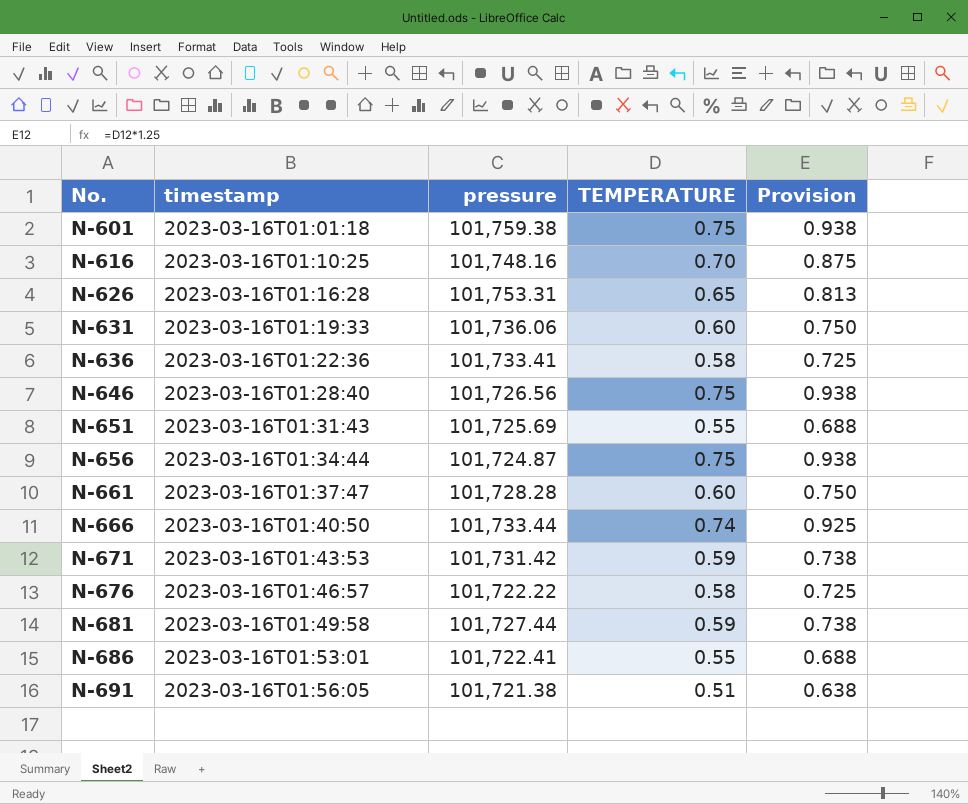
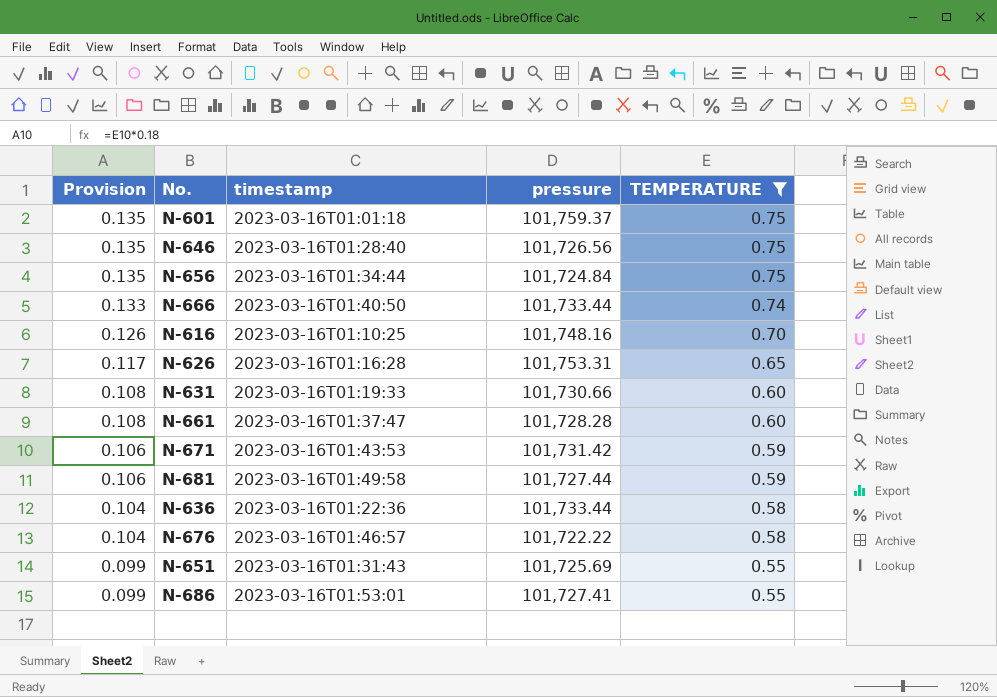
filter: none -> TEMPERATURE != 0.51
row order: No. ascending -> Provision descending
column Provision | formula: [TEMPERATURE] * 1.25 -> [TEMPERATURE] * 0.18
column Provision | position: 5 -> 1
N-601 | pressure: 101,759.38 -> 101,759.37
N-656 | pressure: 101,724.87 -> 101,724.84
N-631 | pressure: 101,736.06 -> 101,730.66
N-636 | pressure: 101,733.41 -> 101,733.44
N-686 | pressure: 101,722.41 -> 101,727.41

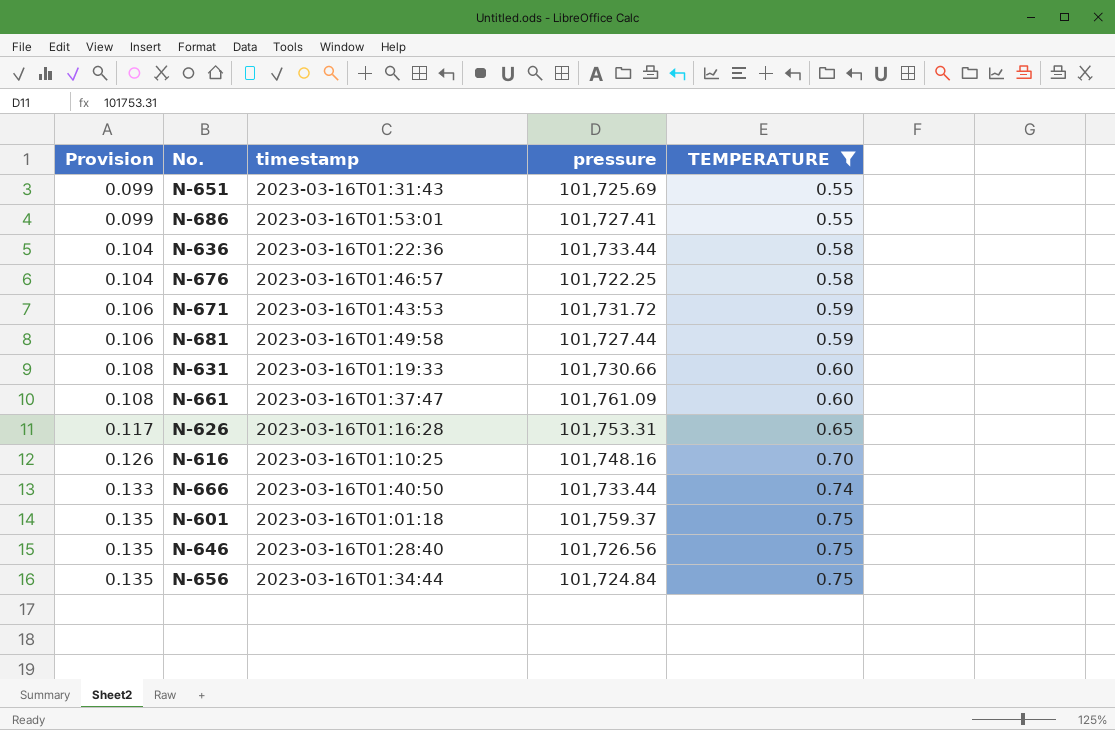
row order: Provision descending -> Provision ascending
N-676 | pressure: 101,722.22 -> 101,722.25
N-671 | pressure: 101,731.42 -> 101,731.72
N-661 | pressure: 101,728.28 -> 101,761.09

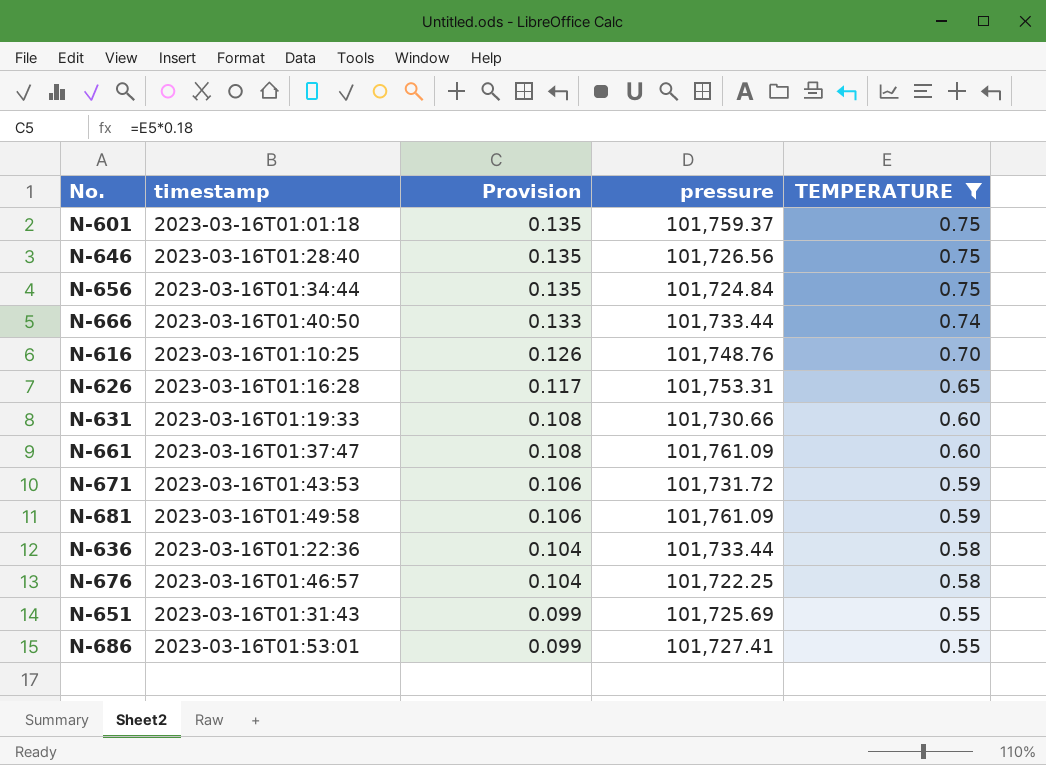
row order: Provision ascending -> Provision descending
column Provision | position: 1 -> 3
N-616 | pressure: 101,748.16 -> 101,748.76
N-681 | pressure: 101,727.44 -> 101,761.09

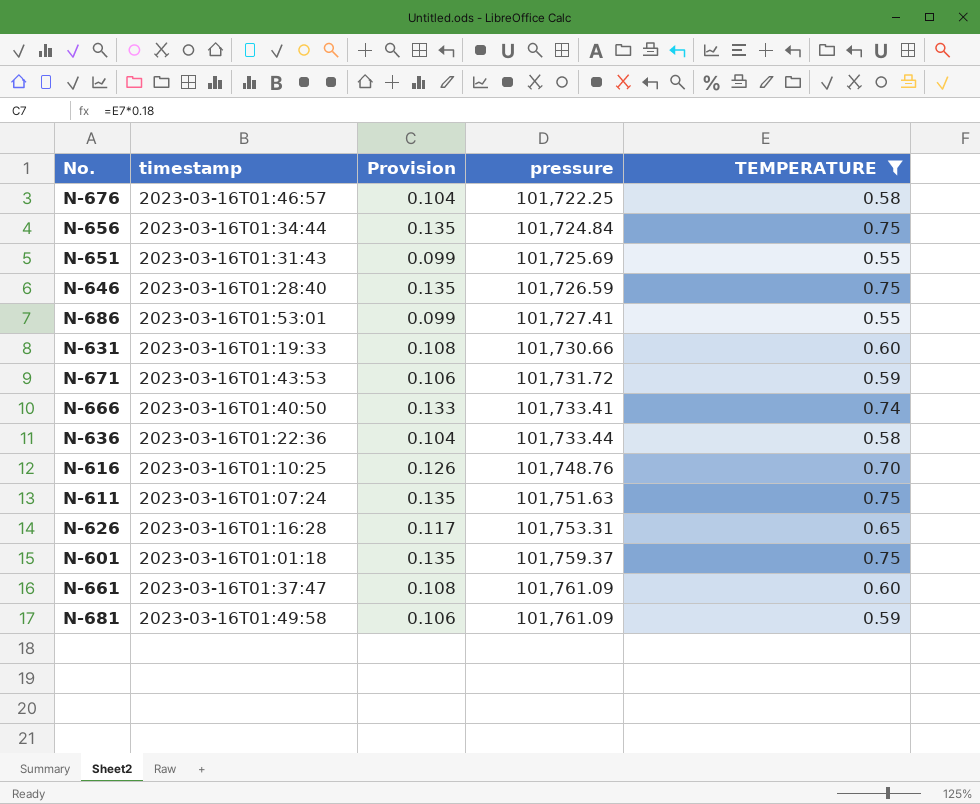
row order: Provision descending -> pressure ascending
N-646 | pressure: 101,726.56 -> 101,726.59
N-666 | pressure: 101,733.44 -> 101,733.41
row N-611: none -> 2023-03-16T01:07:24 | 0.135 | 101,751.63 | 0.75

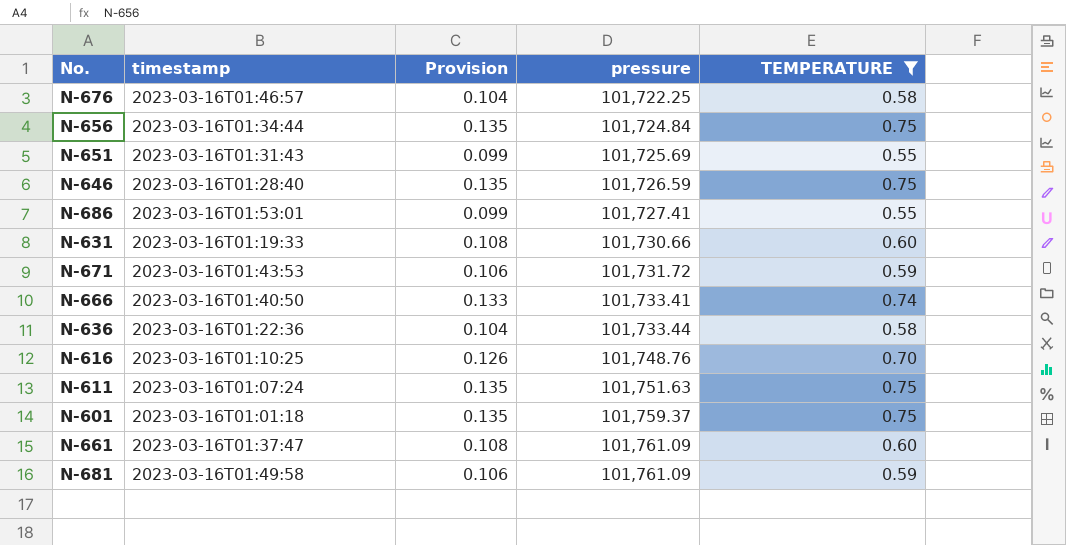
row N-626: 2023-03-16T01:16:28 | 0.117 | 101,753.31 | 0.65 -> none

